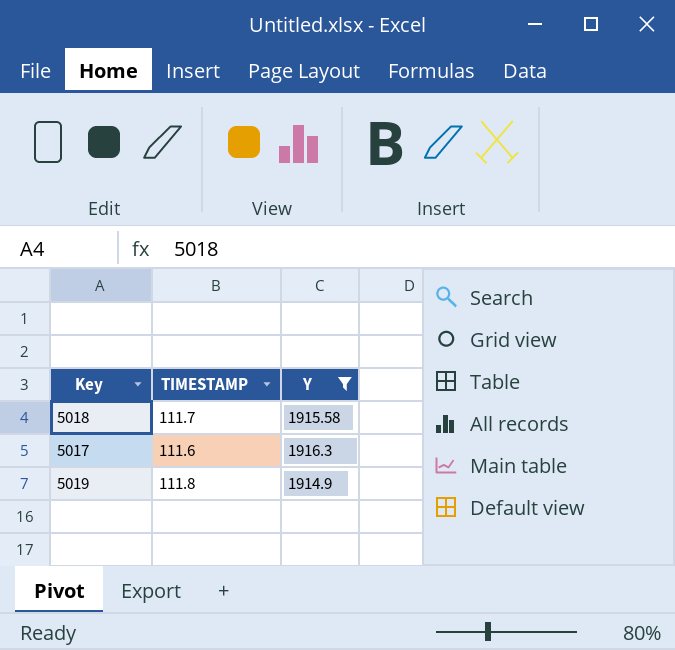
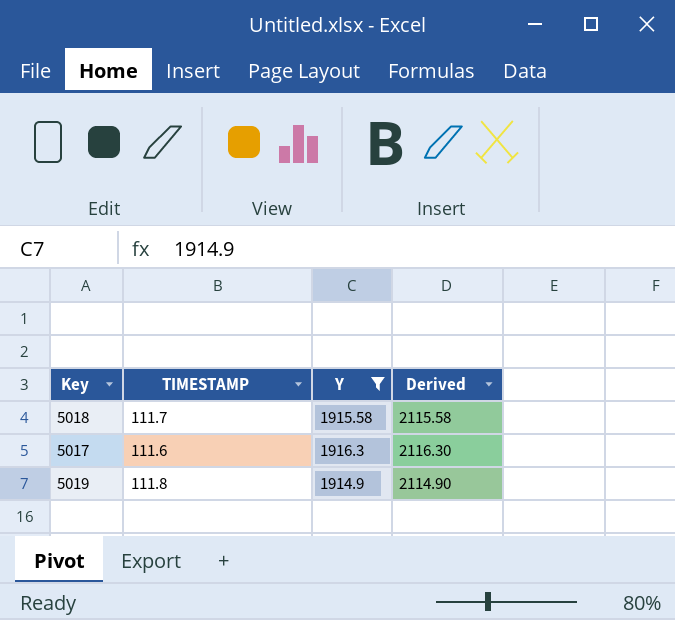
column Derived | formula: none -> [Y] + 200

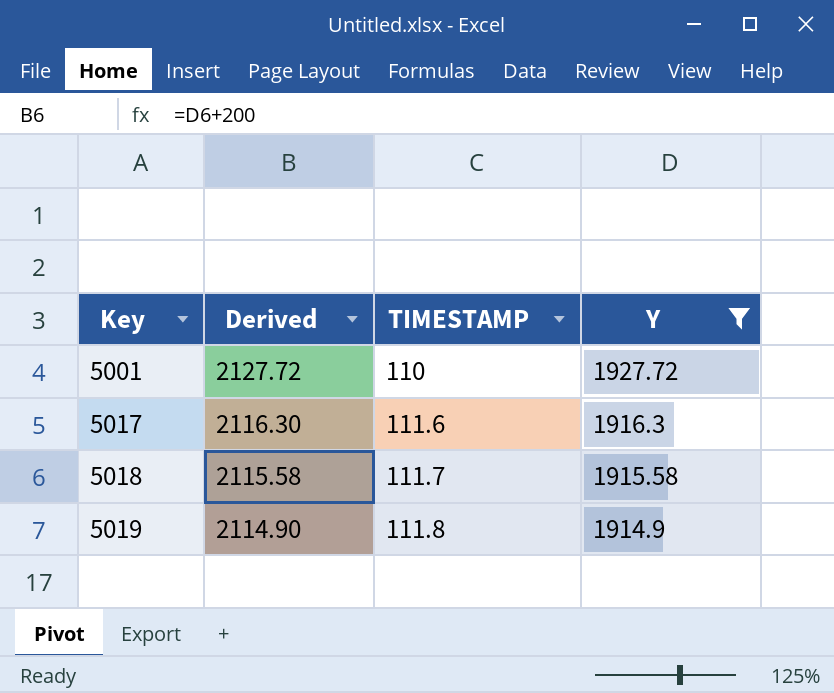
row order: none -> Key ascending
column Derived | position: 4 -> 2
row 5001: none -> 2127.72 | 110 | 1927.72

